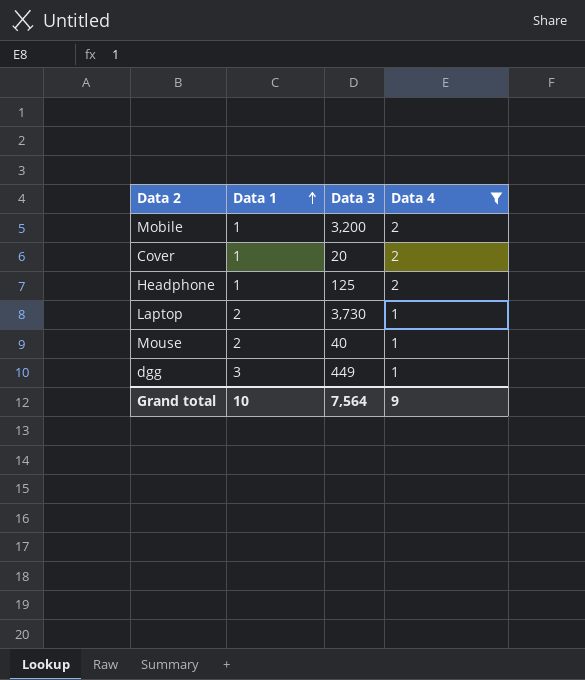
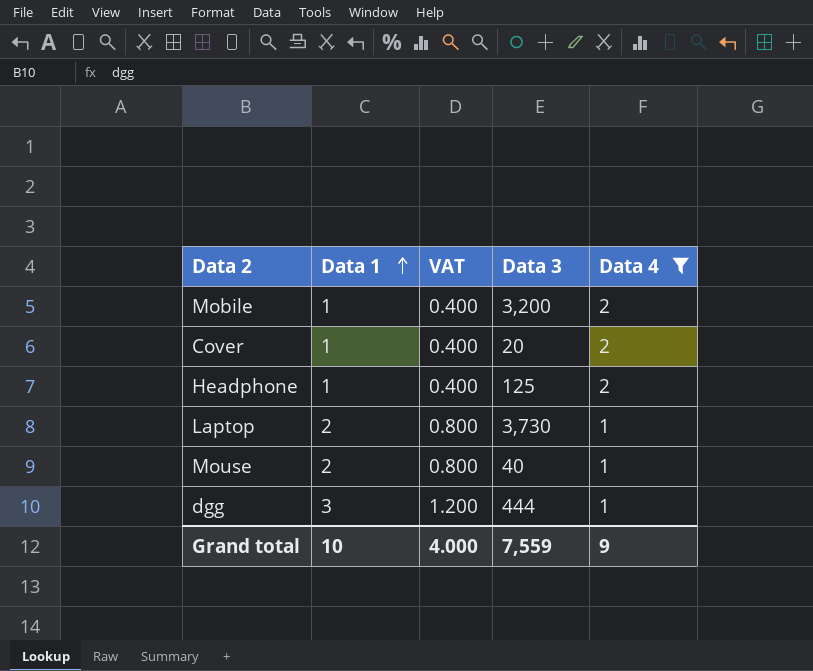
column VAT | formula: none -> [Data 1] * 0.4
dgg | Data 3: 449 -> 444
Grand total | Data 3: 7,564 -> 7,559

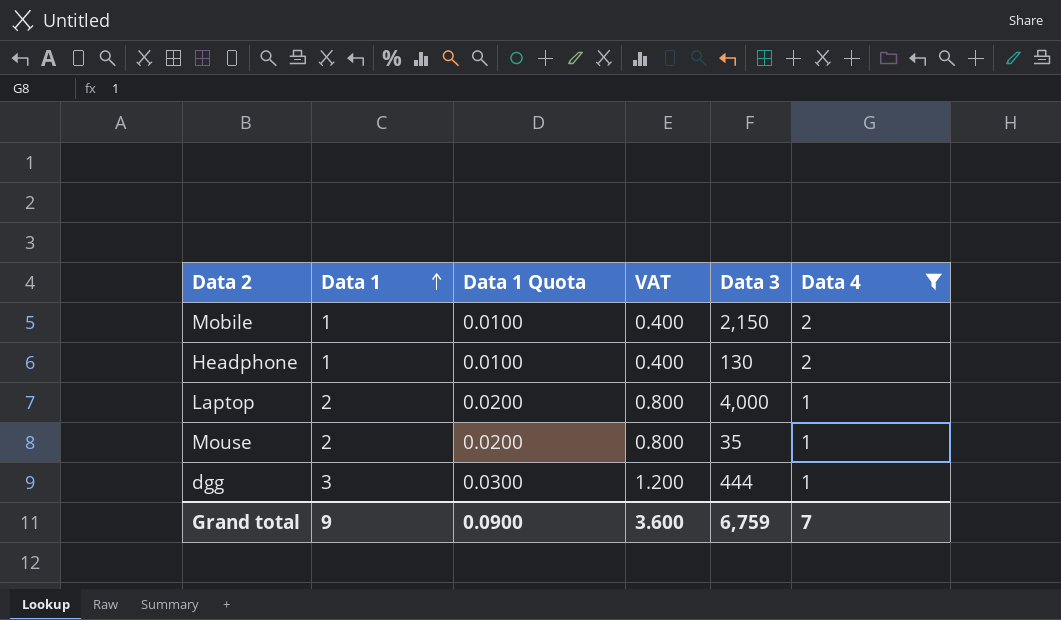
column Data 1 Quota | formula: none -> [Data 1] * 0.01
row Cover: 1 | 0.400 | 20 | 2 -> none
Mobile | Data 3: 3,200 -> 2,150
Headphone | Data 3: 125 -> 130
Laptop | Data 3: 3,730 -> 4,000
Mouse | Data 3: 40 -> 35
Grand total | Data 1: 10 -> 9
Grand total | VAT: 4.000 -> 3.600
Grand total | Data 3: 7,559 -> 6,759
Grand total | Data 4: 9 -> 7

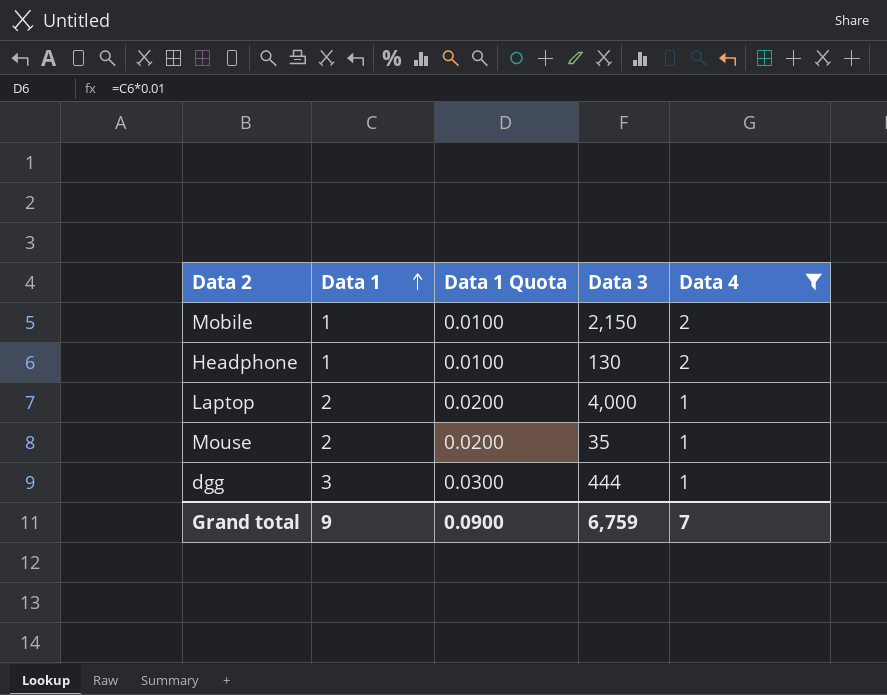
column VAT | formula: [Data 1] * 0.4 -> none

